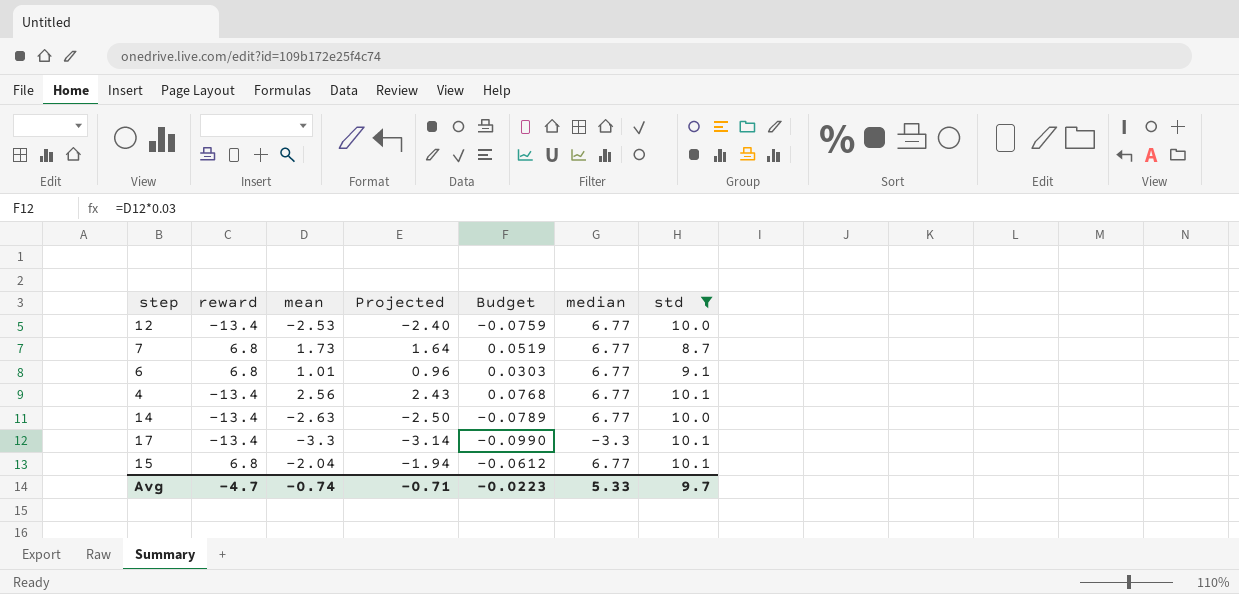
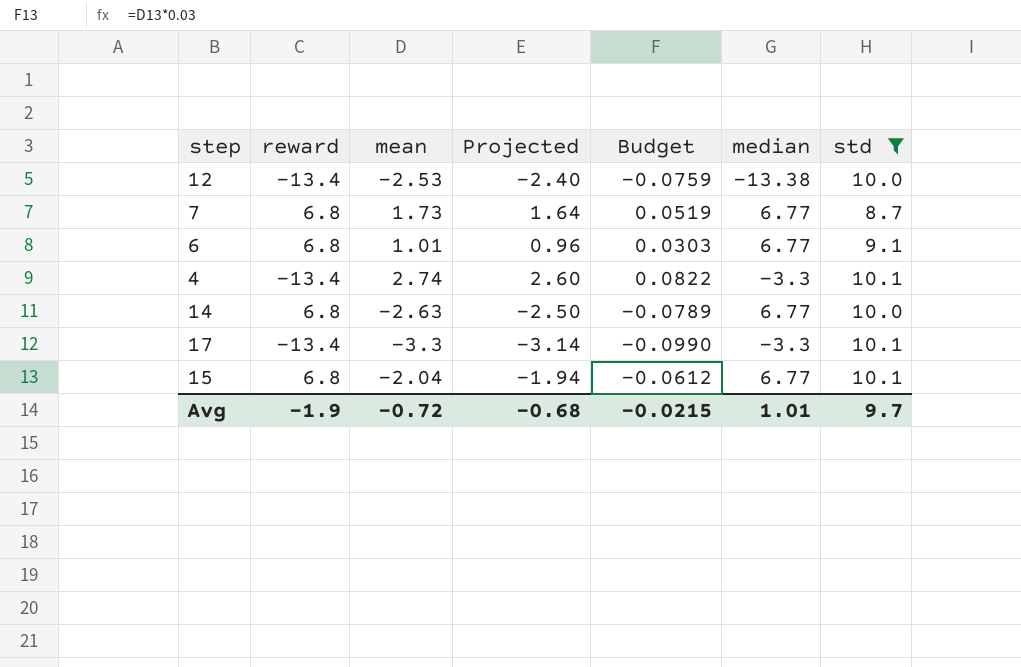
12 | median: 6.77 -> -13.38
4 | mean: 2.56 -> 2.74
4 | Projected: 2.43 -> 2.60
4 | Budget: 0.0768 -> 0.0822
4 | median: 6.77 -> -3.3
14 | reward: -13.4 -> 6.8
Avg | reward: -4.7 -> -1.9
Avg | mean: -0.74 -> -0.72
Avg | Projected: -0.71 -> -0.68
Avg | Budget: -0.0223 -> -0.0215
Avg | median: 5.33 -> 1.01

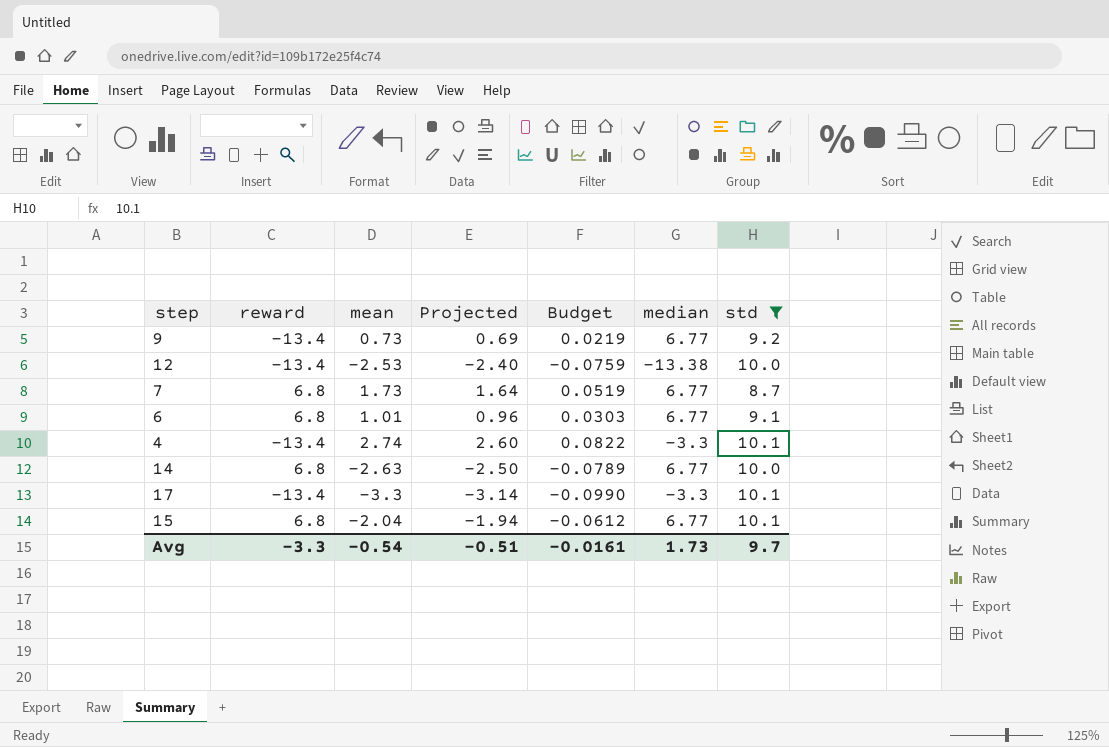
row 9: none -> -13.4 | 0.73 | 0.69 | 0.0219 | 6.77 | 9.2
Avg | reward: -1.9 -> -3.3
Avg | mean: -0.72 -> -0.54
Avg | Projected: -0.68 -> -0.51
Avg | Budget: -0.0215 -> -0.0161
Avg | median: 1.01 -> 1.73

